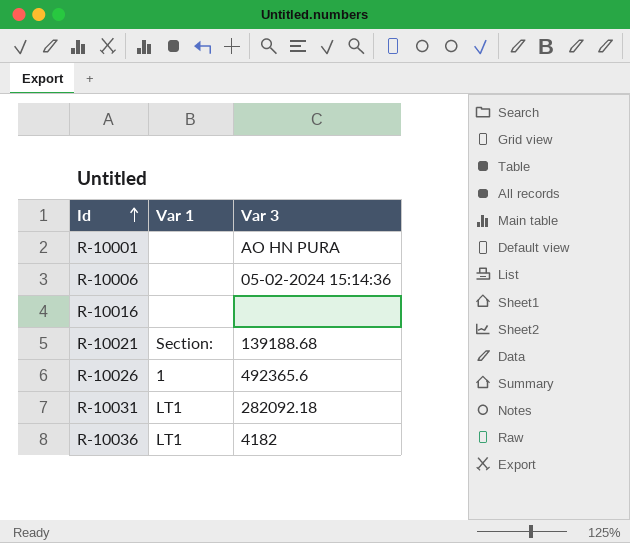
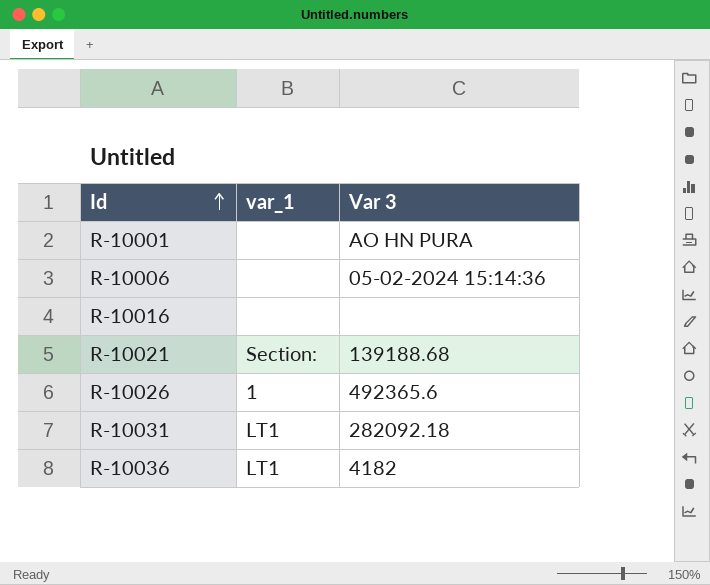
column name: Var 1 -> var_1

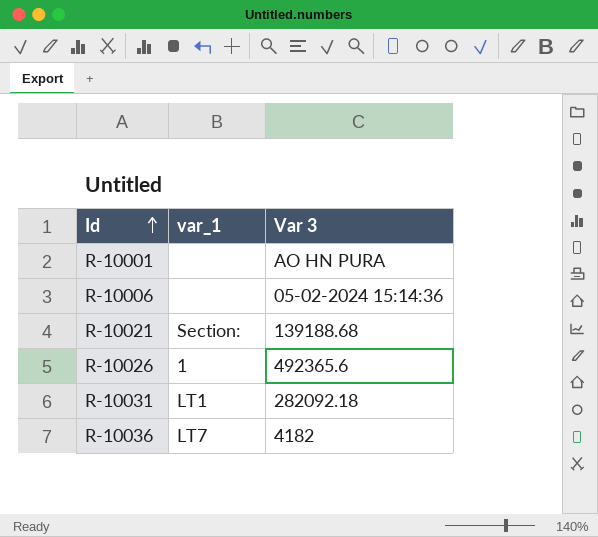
row R-10016: none | none -> none
R-10036 | var_1: LT1 -> LT7

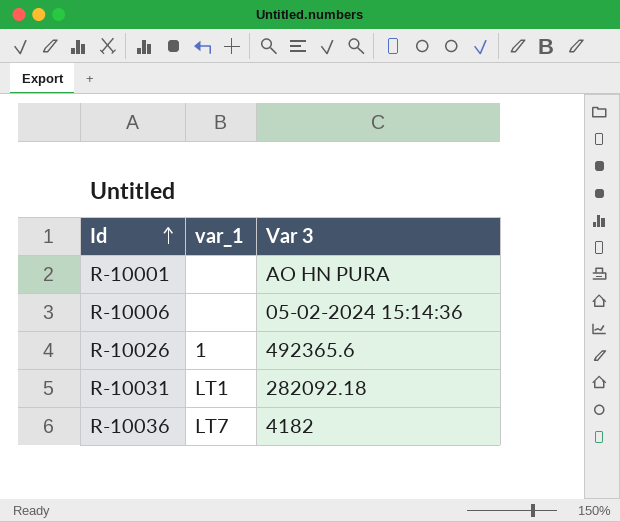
row R-10021: Section: | 139188.68 -> none

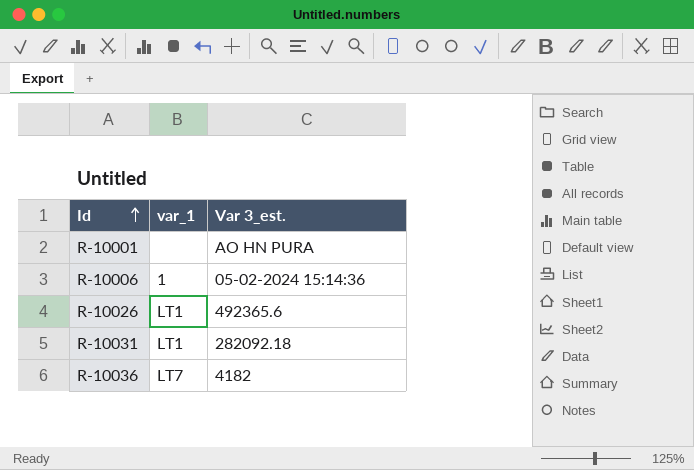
column name: Var 3 -> Var 3_est.
R-10006 | var_1: none -> 1
R-10026 | var_1: 1 -> LT1

